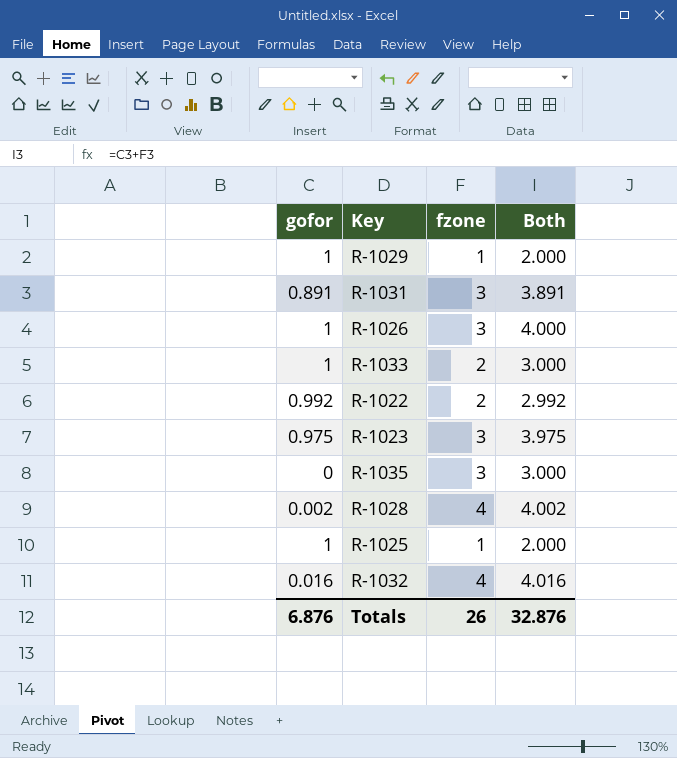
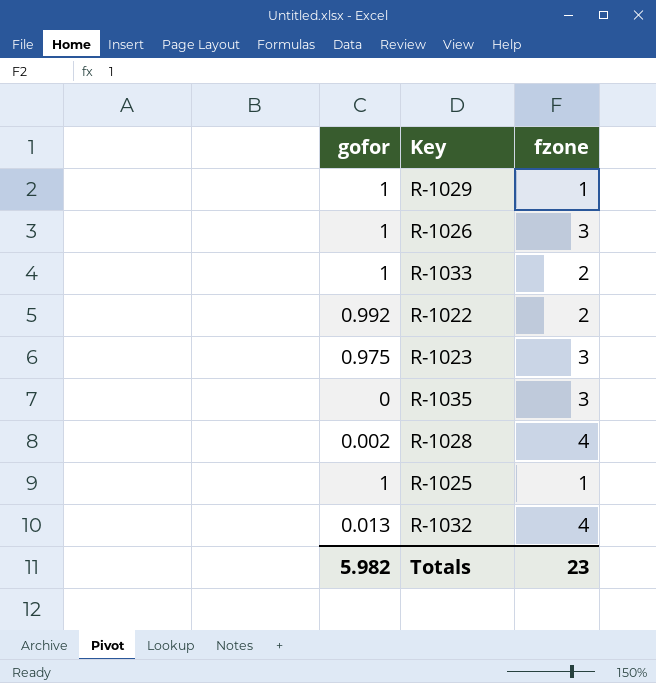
column Both | formula: [gofor] + [fzone] -> none
row R-1031: 0.891 | 3 | 3.891 -> none
R-1032 | gofor: 0.016 -> 0.013
Totals | gofor: 6.876 -> 5.982
Totals | fzone: 26 -> 23

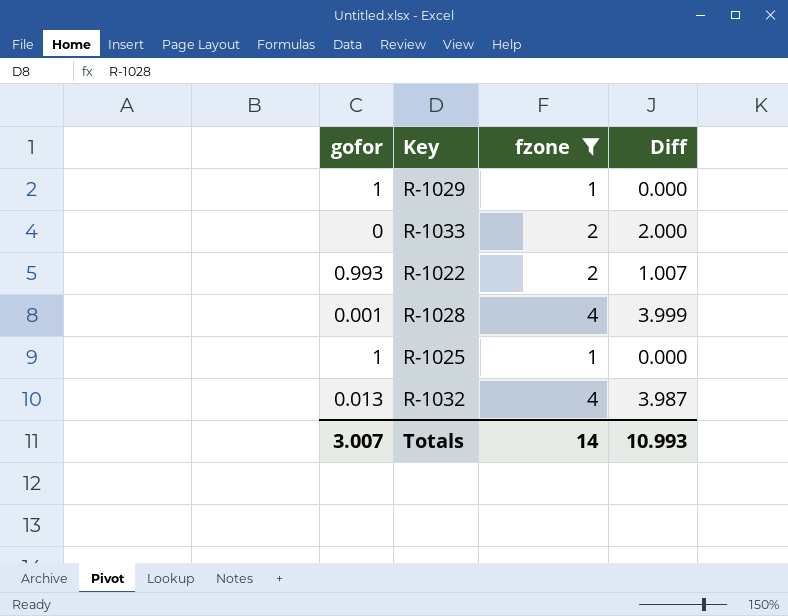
filter: none -> fzone != 3
column Diff | formula: none -> [fzone] - [gofor]
R-1033 | gofor: 1 -> 0
R-1022 | gofor: 0.992 -> 0.993
R-1028 | gofor: 0.002 -> 0.001
Totals | gofor: 5.982 -> 3.007
Totals | fzone: 23 -> 14

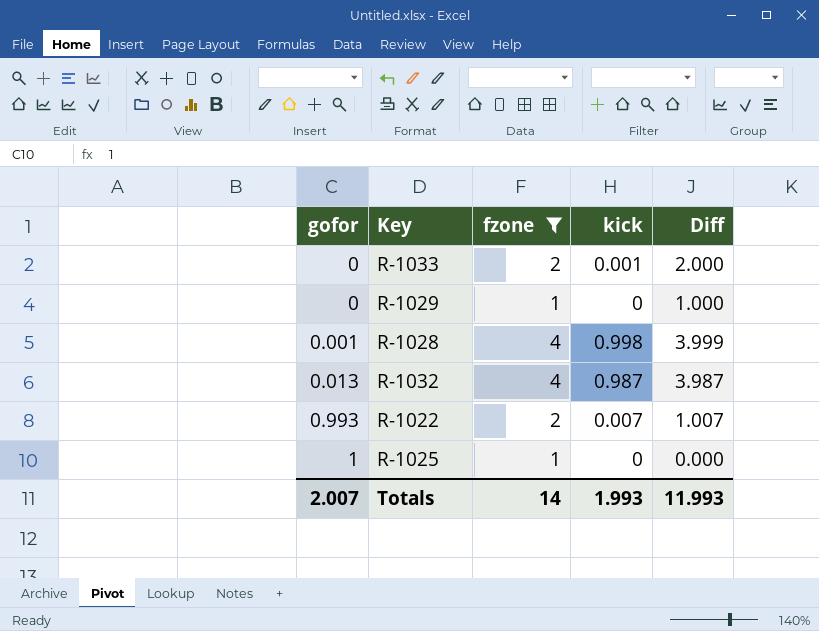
row order: none -> gofor ascending
column kick | position: none -> 4
R-1029 | gofor: 1 -> 0
R-1029 | Diff: 0.000 -> 1.000
Totals | gofor: 3.007 -> 2.007
Totals | Diff: 10.993 -> 11.993

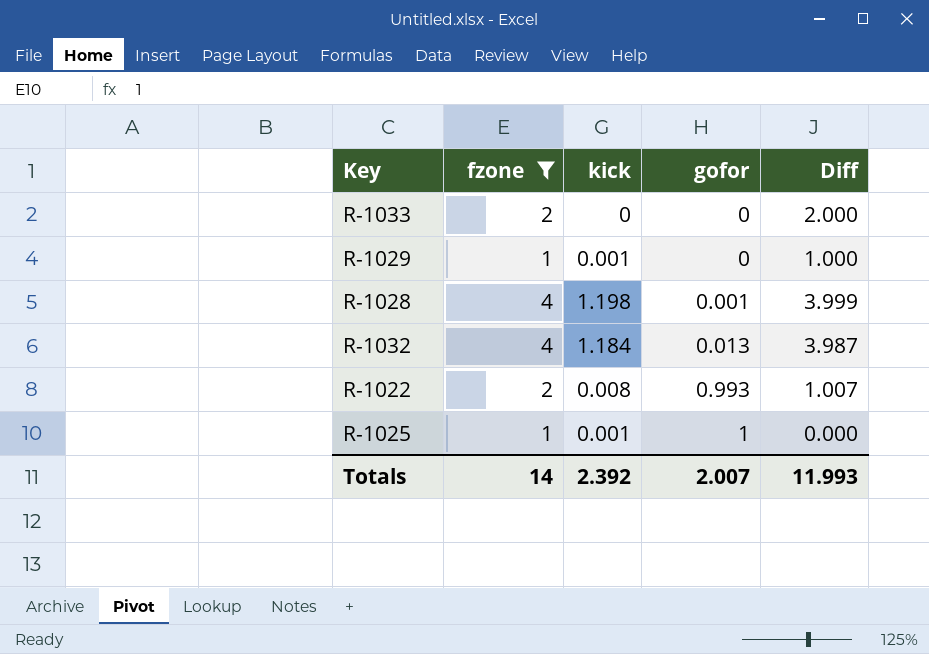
column gofor | position: 1 -> 4
R-1033 | kick: 0.001 -> 0
R-1029 | kick: 0 -> 0.001
R-1028 | kick: 0.998 -> 1.198
R-1032 | kick: 0.987 -> 1.184
R-1022 | kick: 0.007 -> 0.008
R-1025 | kick: 0 -> 0.001
Totals | kick: 1.993 -> 2.392

